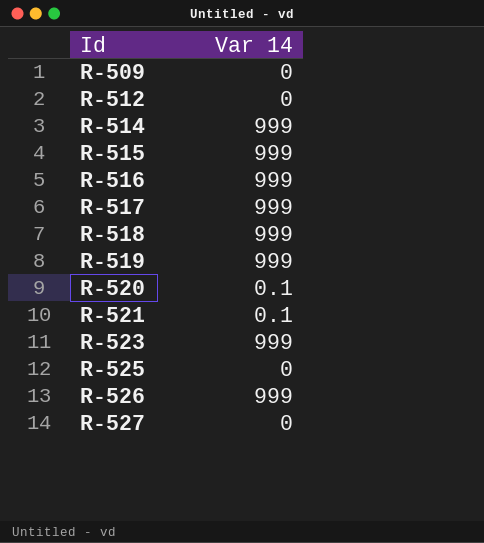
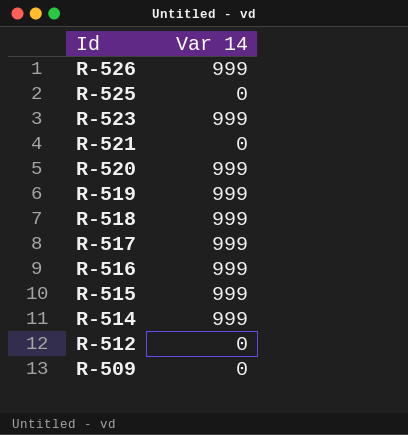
row order: Id ascending -> Id descending
row R-527: 0 -> none
R-521 | Var 14: 0.1 -> 0
R-520 | Var 14: 0.1 -> 999

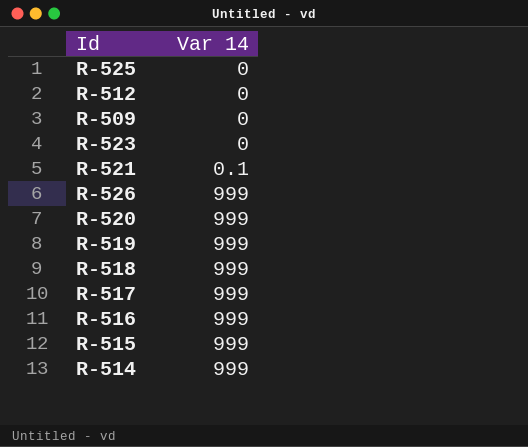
row order: Id descending -> Var 14 ascending
R-523 | Var 14: 999 -> 0
R-521 | Var 14: 0 -> 0.1

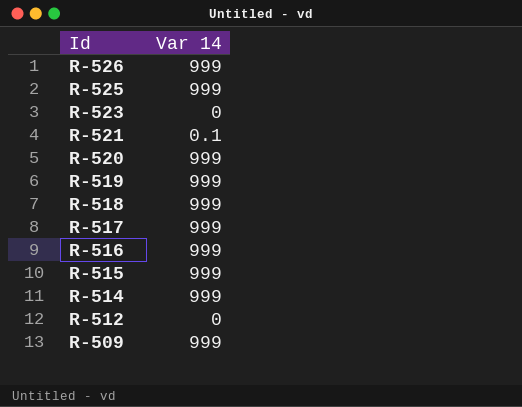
row order: Var 14 ascending -> Id descending
R-525 | Var 14: 0 -> 999
R-509 | Var 14: 0 -> 999

